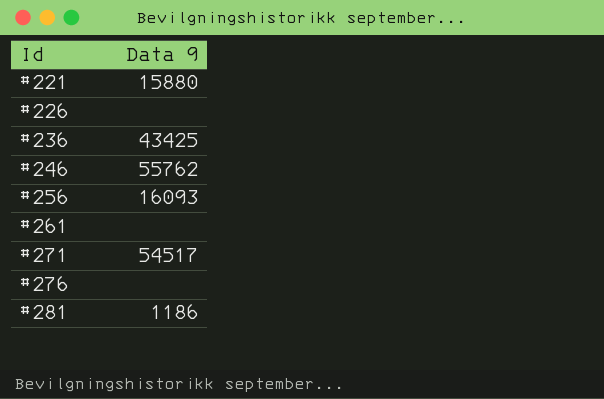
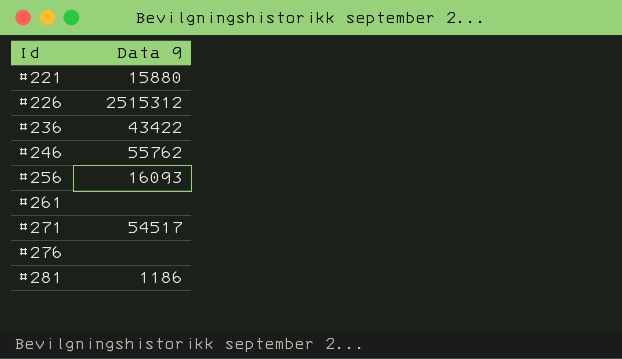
#226 | Data 9: none -> 2515312
#236 | Data 9: 43425 -> 43422

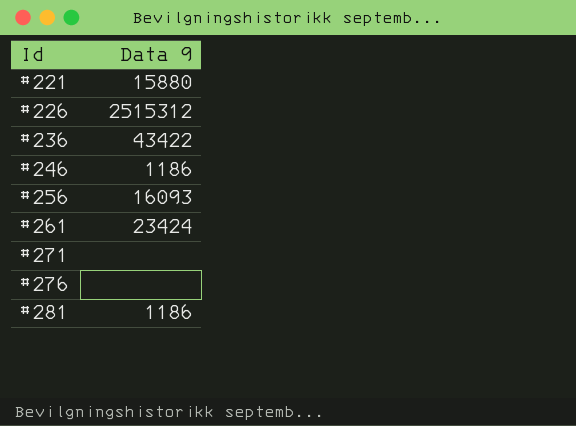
#246 | Data 9: 55762 -> 1186
#261 | Data 9: none -> 23424
#271 | Data 9: 54517 -> none

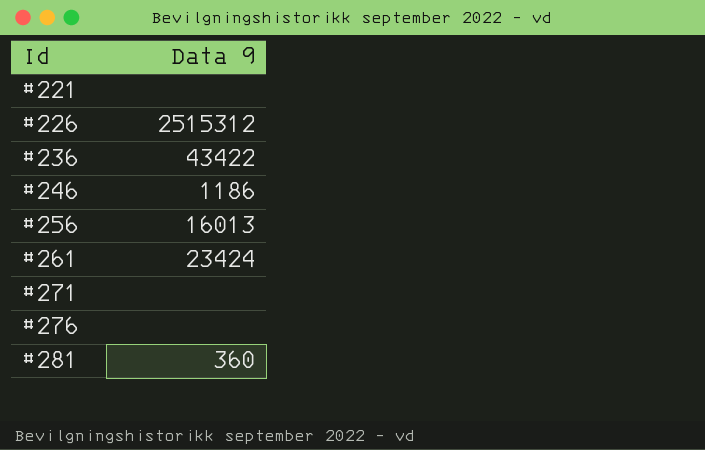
#221 | Data 9: 15880 -> none
#256 | Data 9: 16093 -> 16013
#281 | Data 9: 1186 -> 360

